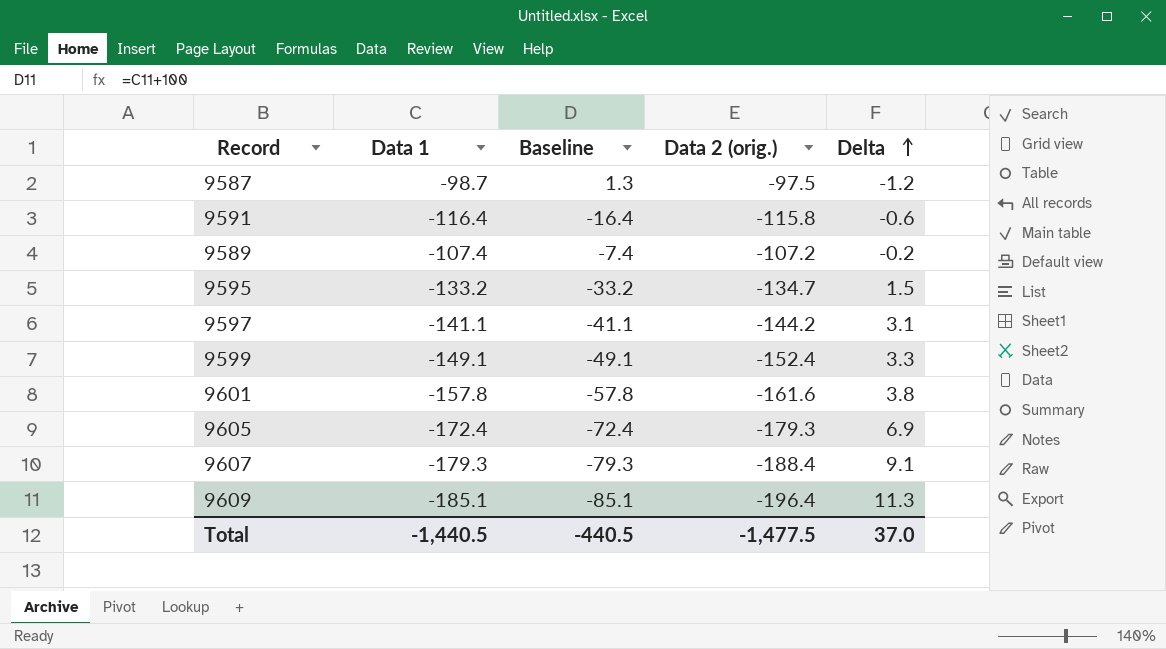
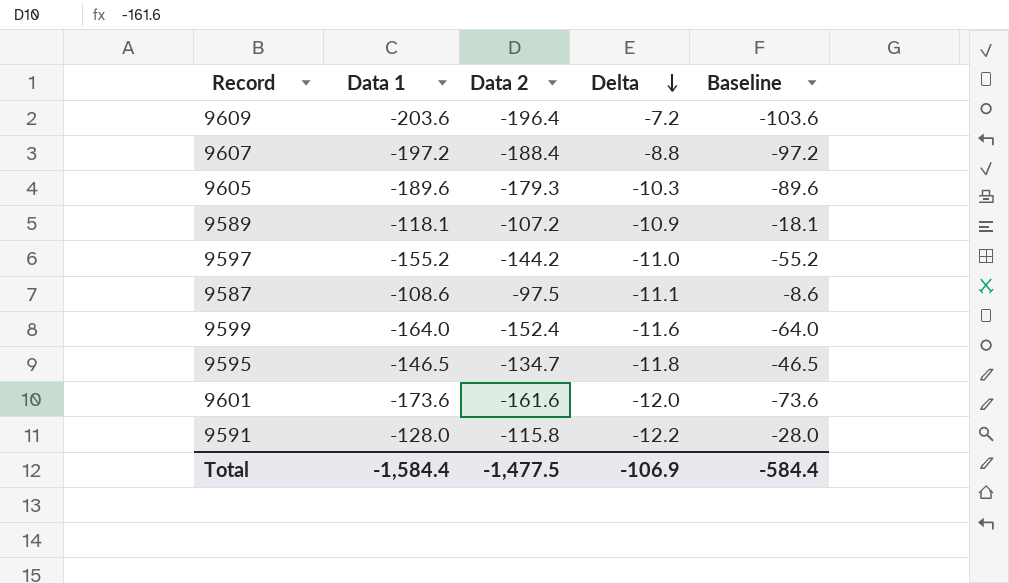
row order: Delta ascending -> Delta descending
column name: Data 2 (orig.) -> Data 2
column Baseline | position: 3 -> 5
9609 | Data 1: -185.1 -> -203.6
9609 | Delta: 11.3 -> -7.2
9609 | Baseline: -85.1 -> -103.6
9607 | Data 1: -179.3 -> -197.2
9607 | Delta: 9.1 -> -8.8
9607 | Baseline: -79.3 -> -97.2
9605 | Data 1: -172.4 -> -189.6
9605 | Delta: 6.9 -> -10.3
9605 | Baseline: -72.4 -> -89.6
9589 | Data 1: -107.4 -> -118.1
9589 | Delta: -0.2 -> -10.9
9589 | Baseline: -7.4 -> -18.1
9597 | Data 1: -141.1 -> -155.2
9597 | Delta: 3.1 -> -11.0
9597 | Baseline: -41.1 -> -55.2
9587 | Data 1: -98.7 -> -108.6
9587 | Delta: -1.2 -> -11.1
9587 | Baseline: 1.3 -> -8.6
9599 | Data 1: -149.1 -> -164.0
9599 | Delta: 3.3 -> -11.6
9599 | Baseline: -49.1 -> -64.0
9595 | Data 1: -133.2 -> -146.5
9595 | Delta: 1.5 -> -11.8
9595 | Baseline: -33.2 -> -46.5
9601 | Data 1: -157.8 -> -173.6
9601 | Delta: 3.8 -> -12.0
9601 | Baseline: -57.8 -> -73.6
9591 | Data 1: -116.4 -> -128.0
9591 | Delta: -0.6 -> -12.2
9591 | Baseline: -16.4 -> -28.0
Total | Data 1: -1,440.5 -> -1,584.4
Total | Delta: 37.0 -> -106.9
Total | Baseline: -440.5 -> -584.4

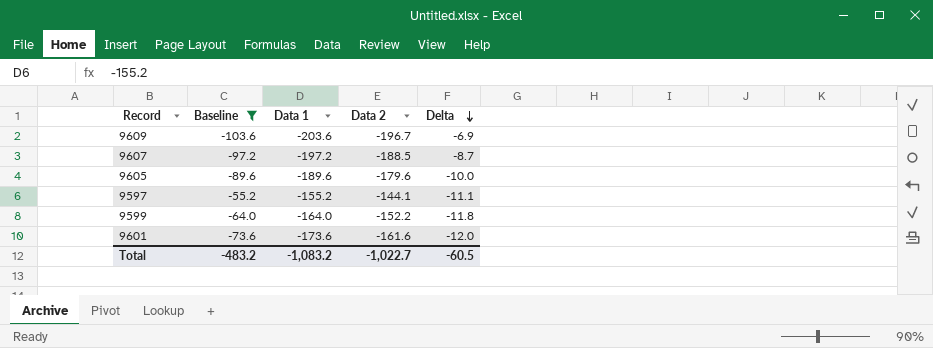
filter: none -> Baseline <= -55.2
column Baseline | position: 5 -> 2
9609 | Data 2: -196.4 -> -196.7
9609 | Delta: -7.2 -> -6.9
9607 | Data 2: -188.4 -> -188.5
9607 | Delta: -8.8 -> -8.7
9605 | Data 2: -179.3 -> -179.6
9605 | Delta: -10.3 -> -10.0
9597 | Data 2: -144.2 -> -144.1
9597 | Delta: -11.0 -> -11.1
9599 | Data 2: -152.4 -> -152.2
9599 | Delta: -11.6 -> -11.8
Total | Baseline: -584.4 -> -483.2
Total | Data 1: -1,584.4 -> -1,083.2
Total | Data 2: -1,477.5 -> -1,022.7
Total | Delta: -106.9 -> -60.5

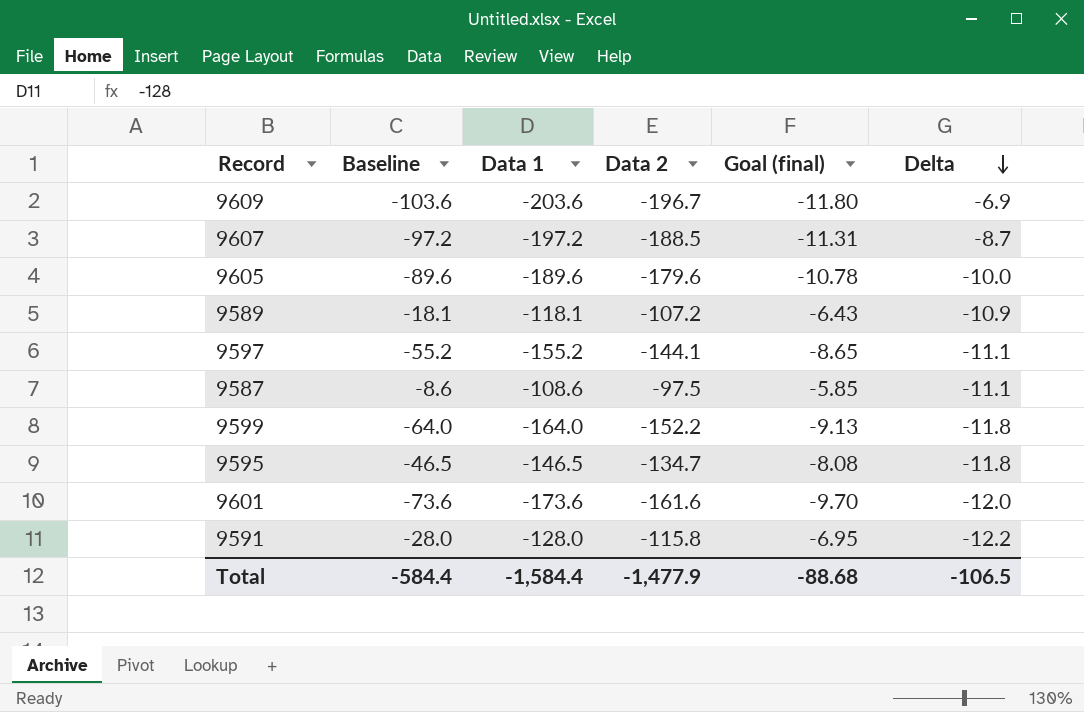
filter: Baseline <= -55.2 -> none
column Goal (final) | formula: none -> [Data 2] * 0.06
Total | Baseline: -483.2 -> -584.4
Total | Data 1: -1,083.2 -> -1,584.4
Total | Data 2: -1,022.7 -> -1,477.9
Total | Delta: -60.5 -> -106.5

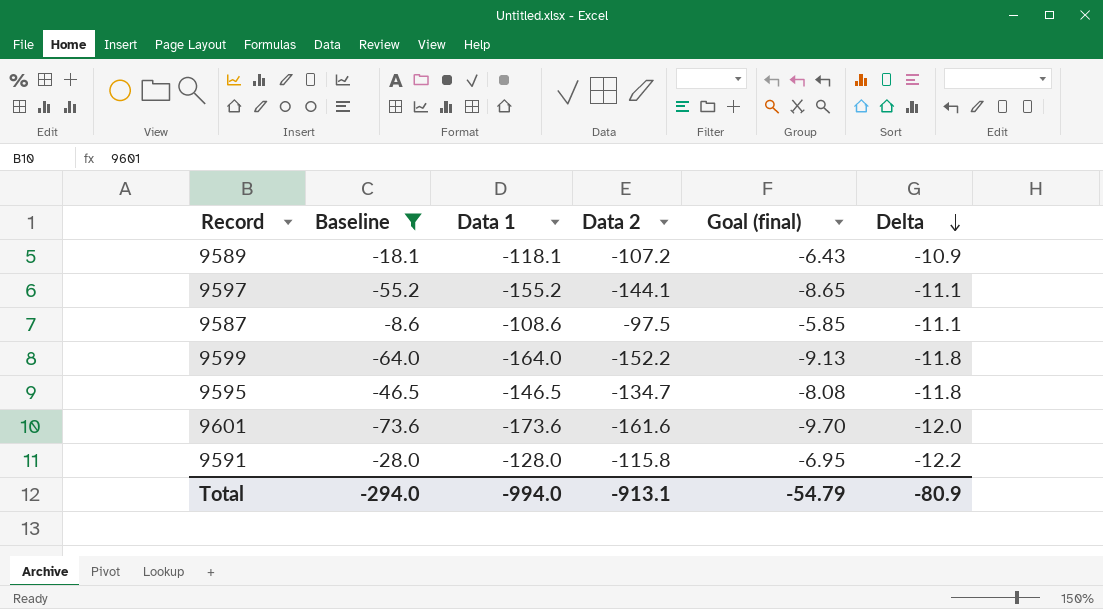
filter: none -> Baseline >= -73.6
Total | Baseline: -584.4 -> -294.0
Total | Data 1: -1,584.4 -> -994.0
Total | Data 2: -1,477.9 -> -913.1
Total | Goal (final): -88.68 -> -54.79
Total | Delta: -106.5 -> -80.9

